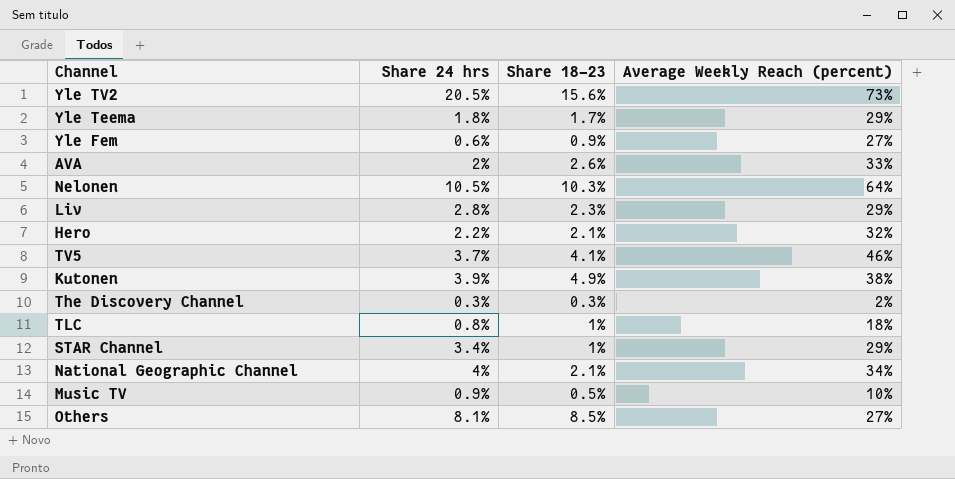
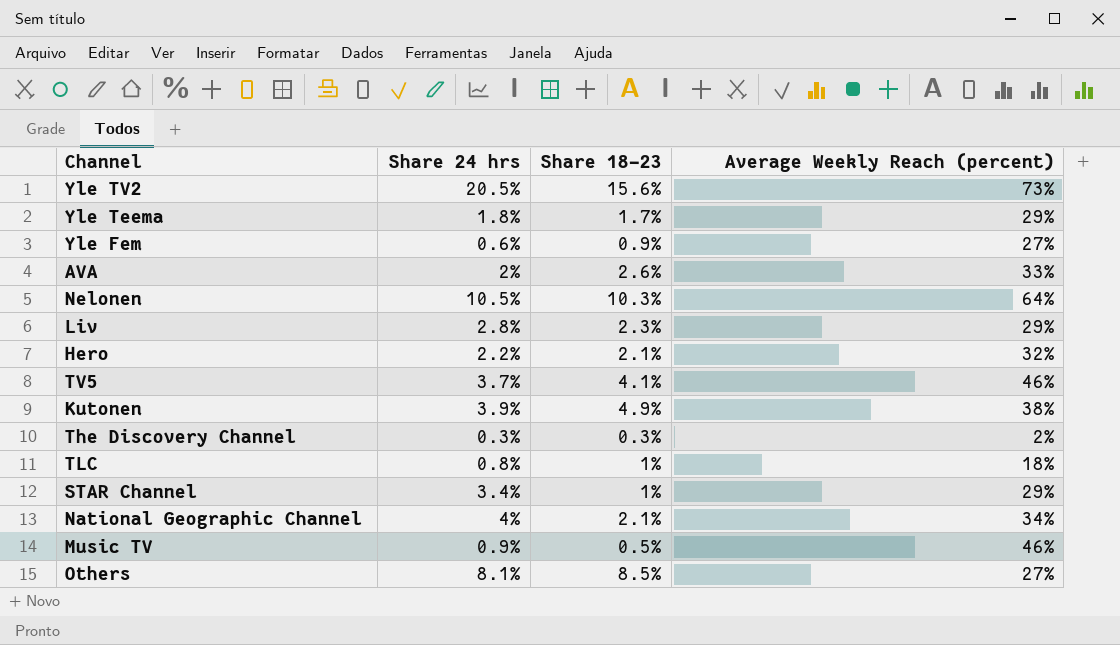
Music TV | Average Weekly Reach (percent): 10% -> 46%

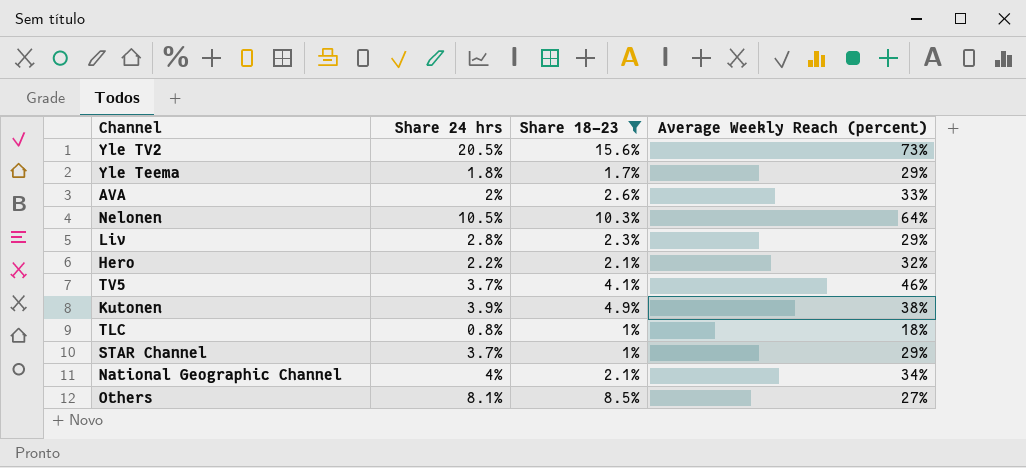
filter: none -> Share 18–23 >= 1%
STAR Channel | Share 24 hrs: 3.4% -> 3.7%

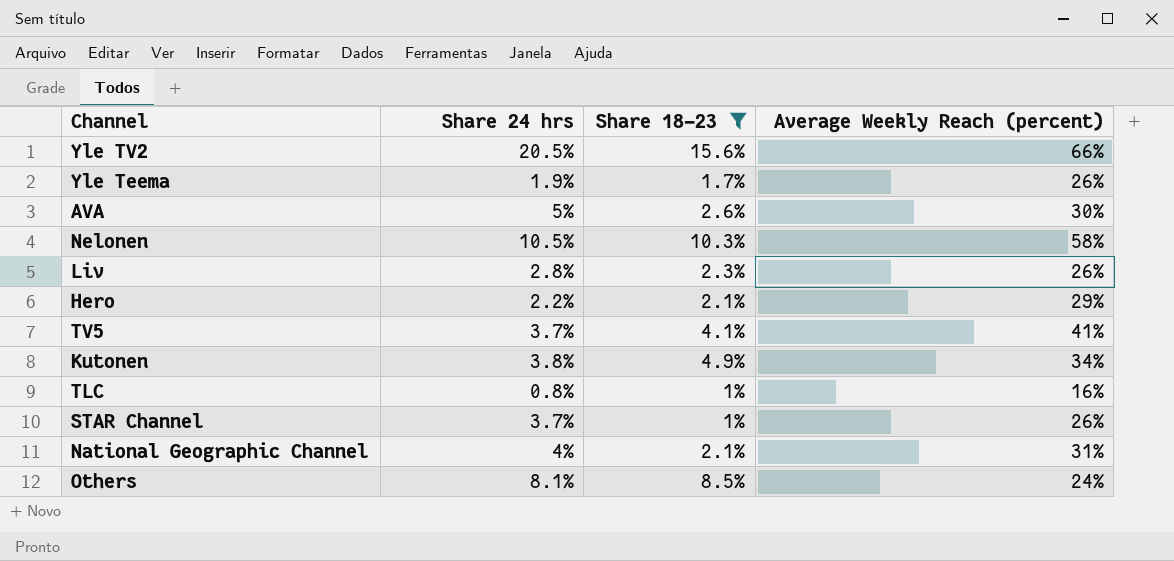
Yle TV2 | Average Weekly Reach (percent): 73% -> 66%
Yle Teema | Share 24 hrs: 1.8% -> 1.9%
Yle Teema | Average Weekly Reach (percent): 29% -> 26%
AVA | Share 24 hrs: 2% -> 5%
AVA | Average Weekly Reach (percent): 33% -> 30%
Nelonen | Average Weekly Reach (percent): 64% -> 58%
Liv | Average Weekly Reach (percent): 29% -> 26%
Hero | Average Weekly Reach (percent): 32% -> 29%
TV5 | Average Weekly Reach (percent): 46% -> 41%
Kutonen | Share 24 hrs: 3.9% -> 3.8%
Kutonen | Average Weekly Reach (percent): 38% -> 34%
TLC | Average Weekly Reach (percent): 18% -> 16%
STAR Channel | Average Weekly Reach (percent): 29% -> 26%
National Geographic Channel | Average Weekly Reach (percent): 34% -> 31%
Others | Average Weekly Reach (percent): 27% -> 24%

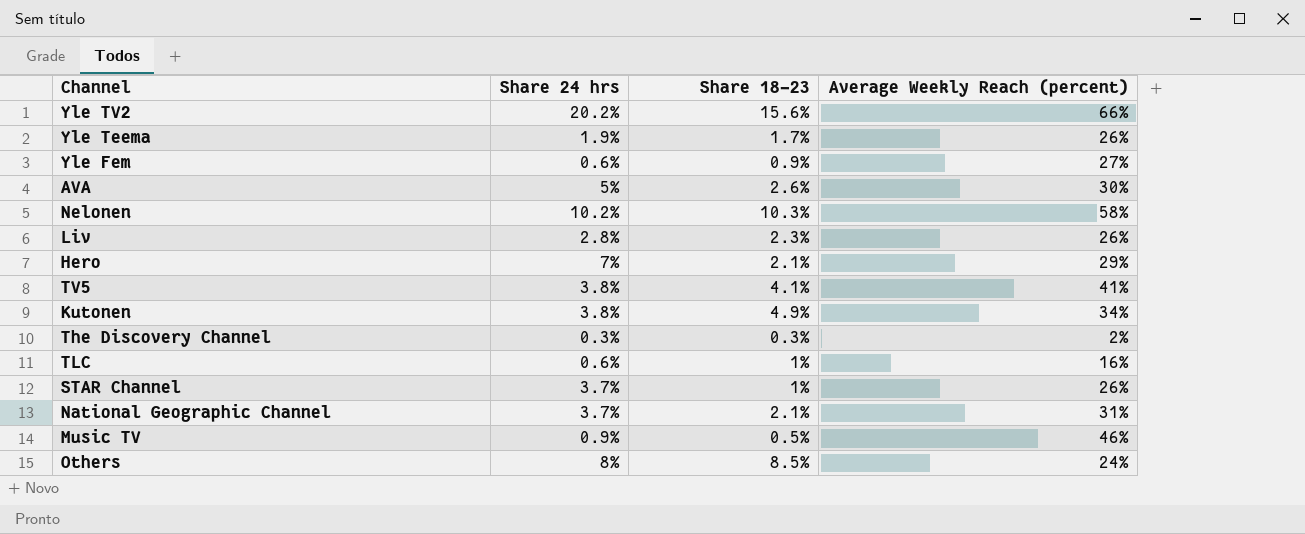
filter: Share 18–23 >= 1% -> none
Yle TV2 | Share 24 hrs: 20.5% -> 20.2%
Nelonen | Share 24 hrs: 10.5% -> 10.2%
Hero | Share 24 hrs: 2.2% -> 7%
TV5 | Share 24 hrs: 3.7% -> 3.8%
TLC | Share 24 hrs: 0.8% -> 0.6%
National Geographic Channel | Share 24 hrs: 4% -> 3.7%
Others | Share 24 hrs: 8.1% -> 8%

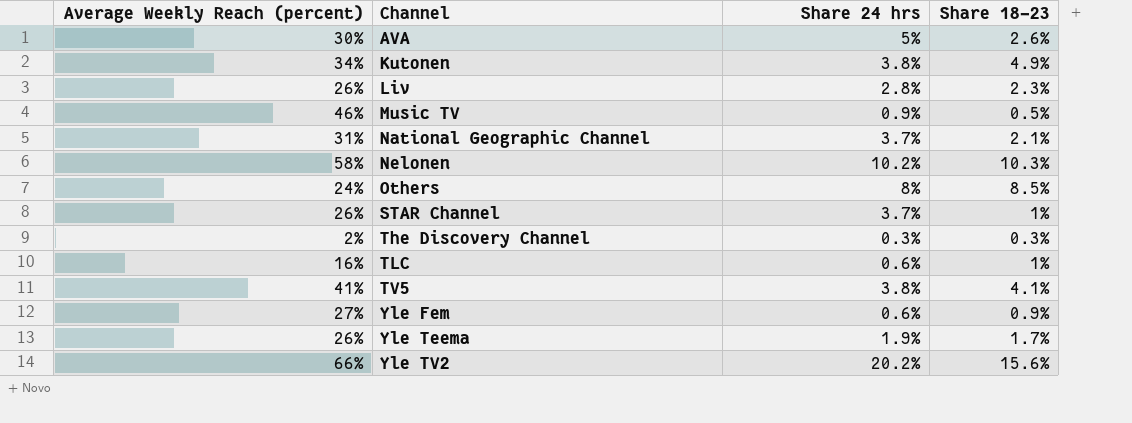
row order: none -> Channel ascending
column Average Weekly Reach (percent) | position: 4 -> 1
row Hero: 7% | 2.1% | 29% -> none

